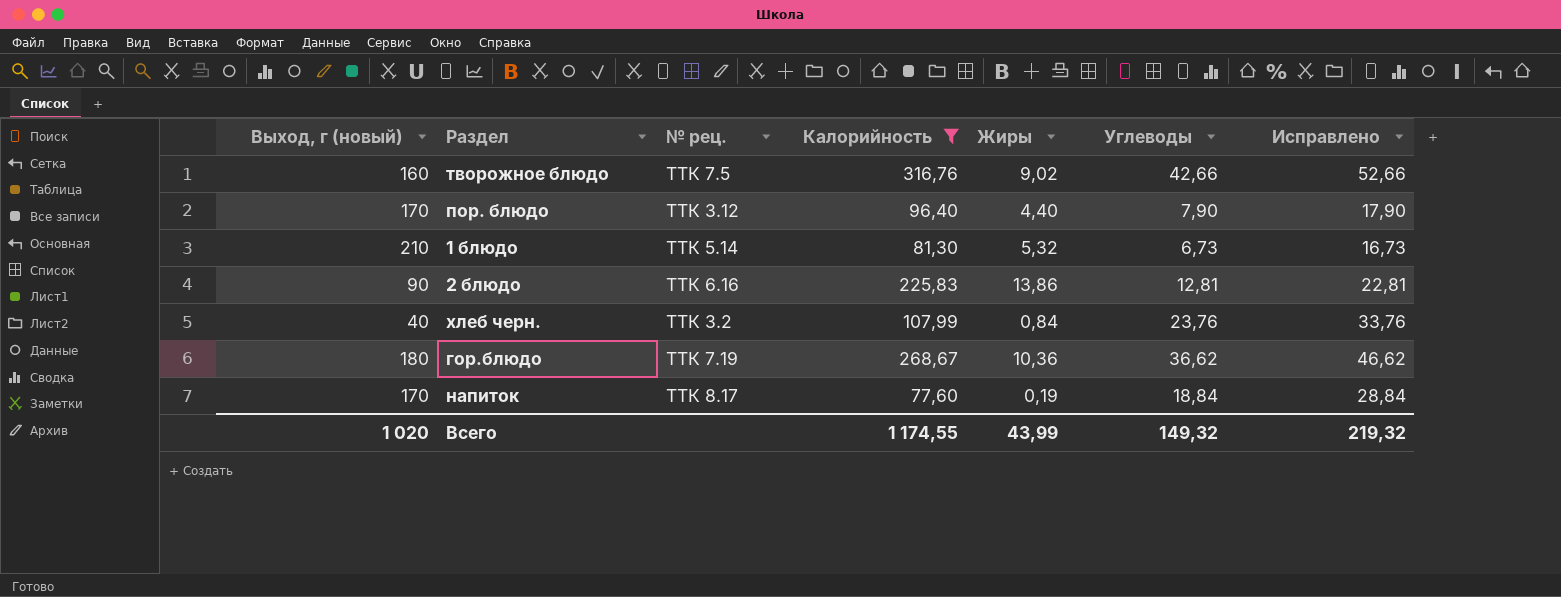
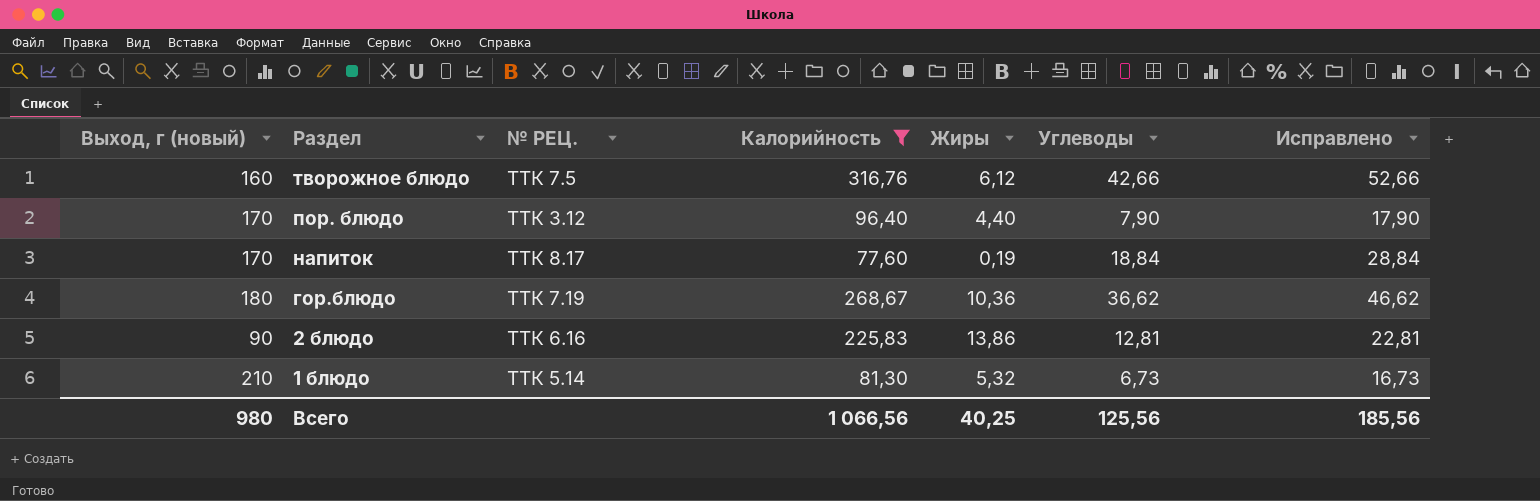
row order: none -> Раздел descending
column name: № рец. -> № РЕЦ.
row хлеб черн.: 40 | ТТК 3.2 | 107,99 | 0,84 | 23,76 | 33,76 -> none
творожное блюдо | Жиры: 9,02 -> 6,12
Всего | Выход, г (новый): 1 020 -> 980
Всего | Калорийность: 1 174,55 -> 1 066,56
Всего | Жиры: 43,99 -> 40,25
Всего | Углеводы: 149,32 -> 125,56
Всего | Исправлено: 219,32 -> 185,56

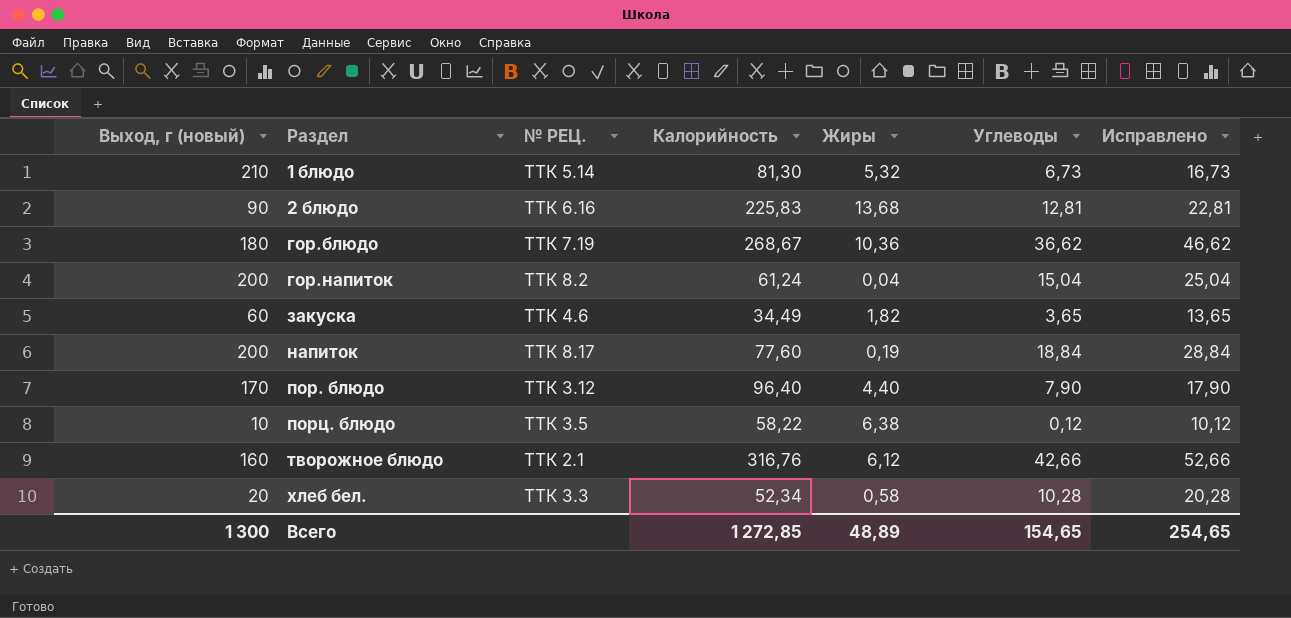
filter: Калорийность >= 77,60 -> none
row order: Раздел descending -> Раздел ascending
2 блюдо | Жиры: 13,86 -> 13,68
напиток | Выход, г (новый): 170 -> 200
творожное блюдо | № РЕЦ.: ТТК 7.5 -> ТТК 2.1
Всего | Выход, г (новый): 980 -> 1 300
Всего | Калорийность: 1 066,56 -> 1 272,85
Всего | Жиры: 40,25 -> 48,89
Всего | Углеводы: 125,56 -> 154,65
Всего | Исправлено: 185,56 -> 254,65

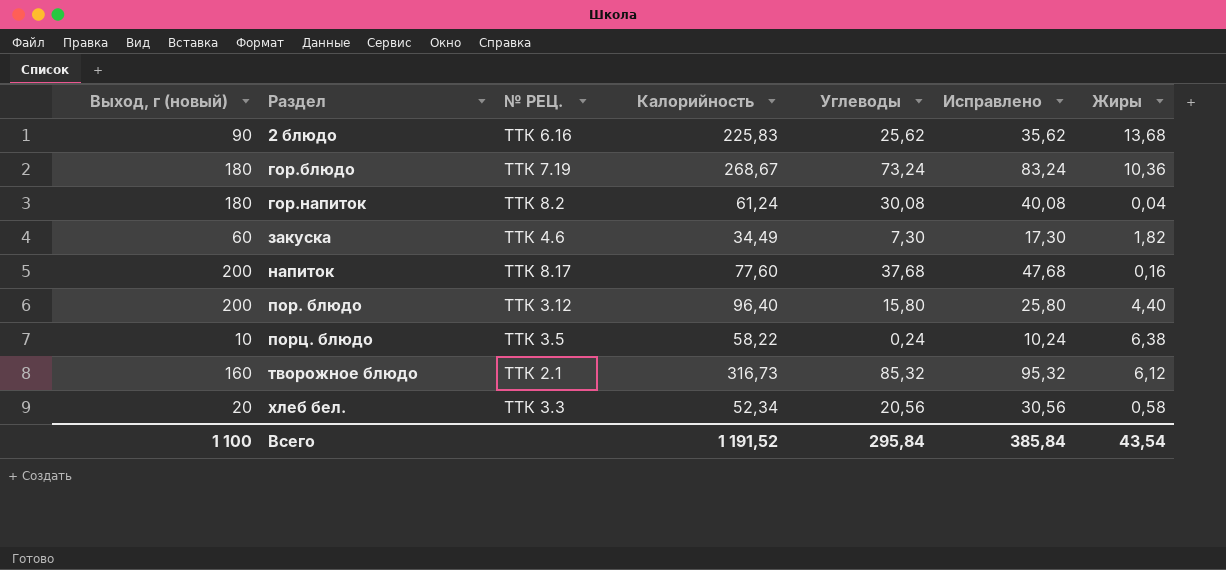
column Жиры | position: 5 -> 7
row 1 блюдо: 210 | ТТК 5.14 | 81,30 | 5,32 | 6,73 | 16,73 -> none
2 блюдо | Углеводы: 12,81 -> 25,62
2 блюдо | Исправлено: 22,81 -> 35,62
гор.блюдо | Углеводы: 36,62 -> 73,24
гор.блюдо | Исправлено: 46,62 -> 83,24
гор.напиток | Выход, г (новый): 200 -> 180
гор.напиток | Углеводы: 15,04 -> 30,08
гор.напиток | Исправлено: 25,04 -> 40,08
закуска | Углеводы: 3,65 -> 7,30
закуска | Исправлено: 13,65 -> 17,30
напиток | Углеводы: 18,84 -> 37,68
напиток | Исправлено: 28,84 -> 47,68
напиток | Жиры: 0,19 -> 0,16
пор. блюдо | Выход, г (новый): 170 -> 200
пор. блюдо | Углеводы: 7,90 -> 15,80
пор. блюдо | Исправлено: 17,90 -> 25,80
порц. блюдо | Углеводы: 0,12 -> 0,24
порц. блюдо | Исправлено: 10,12 -> 10,24
творожное блюдо | Калорийность: 316,76 -> 316,73
творожное блюдо | Углеводы: 42,66 -> 85,32
творожное блюдо | Исправлено: 52,66 -> 95,32
хлеб бел. | Углеводы: 10,28 -> 20,56
хлеб бел. | Исправлено: 20,28 -> 30,56
Всего | Выход, г (новый): 1 300 -> 1 100
Всего | Калорийность: 1 272,85 -> 1 191,52
Всего | Углеводы: 154,65 -> 295,84
Всего | Исправлено: 254,65 -> 385,84
Всего | Жиры: 48,89 -> 43,54

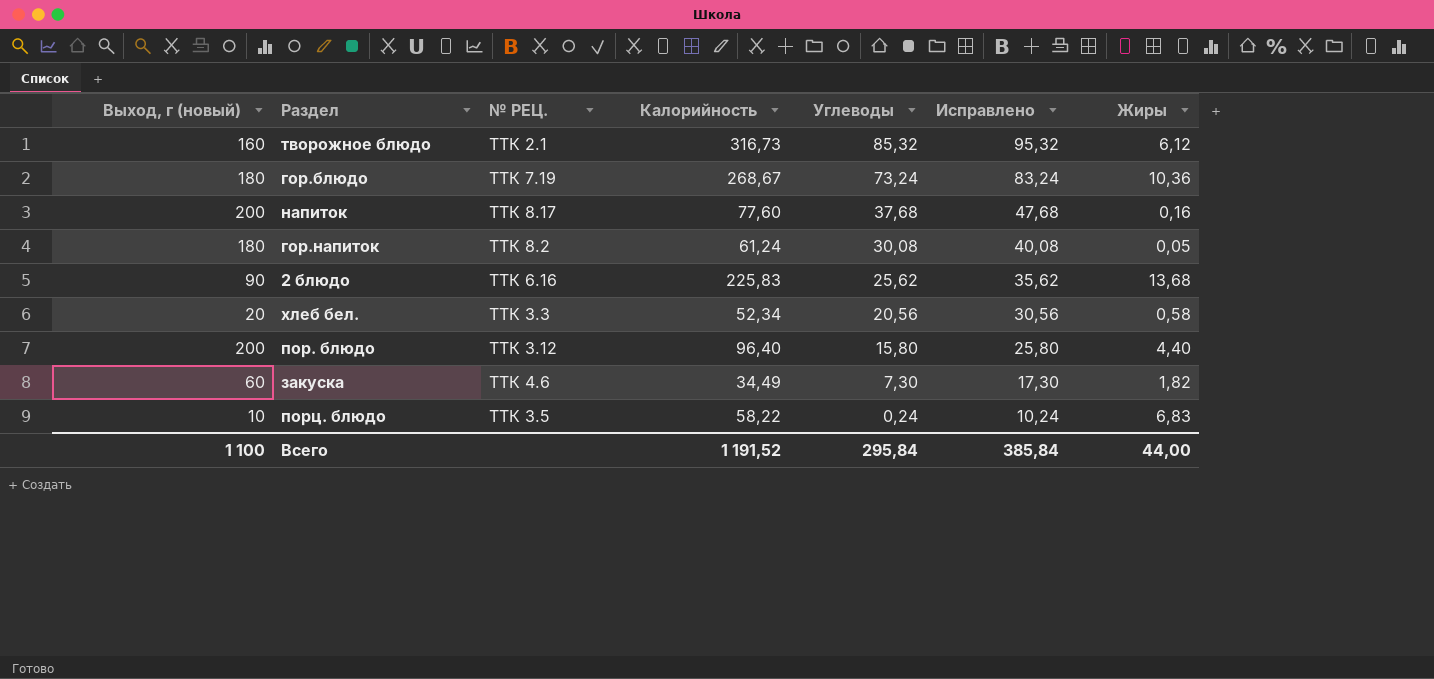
row order: Раздел ascending -> Углеводы descending
гор.напиток | Жиры: 0,04 -> 0,05
порц. блюдо | Жиры: 6,38 -> 6,83
Всего | Жиры: 43,54 -> 44,00

